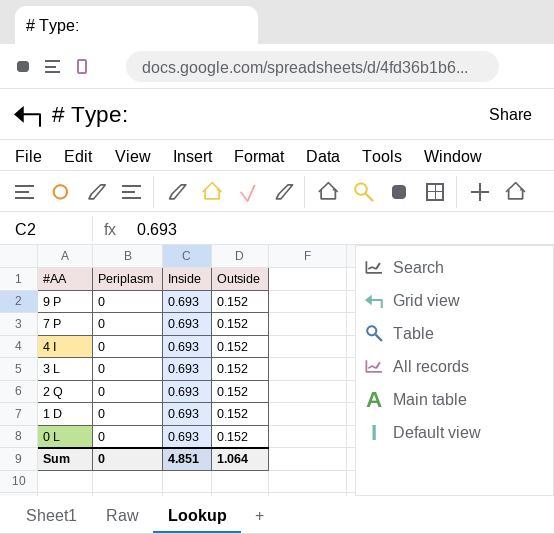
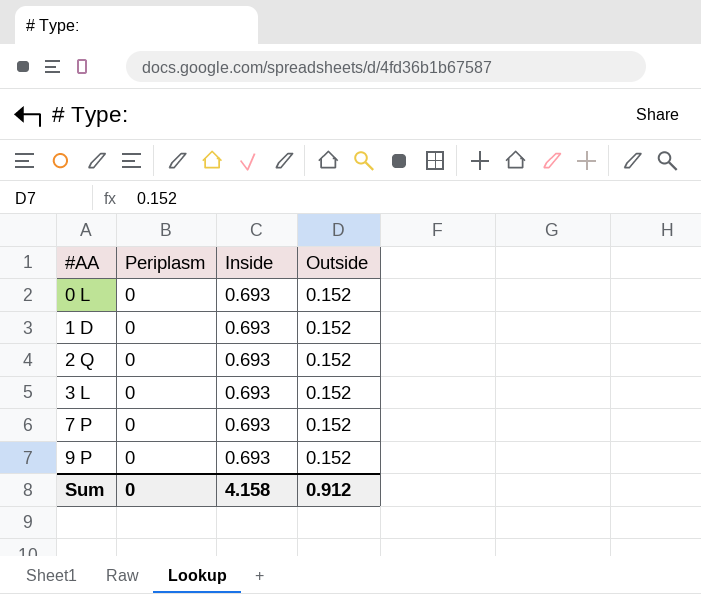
row order: #AA descending -> #AA ascending
row 4 I: 0 | 0.693 | 0.152 -> none
Sum | Inside: 4.851 -> 4.158
Sum | Outside: 1.064 -> 0.912

